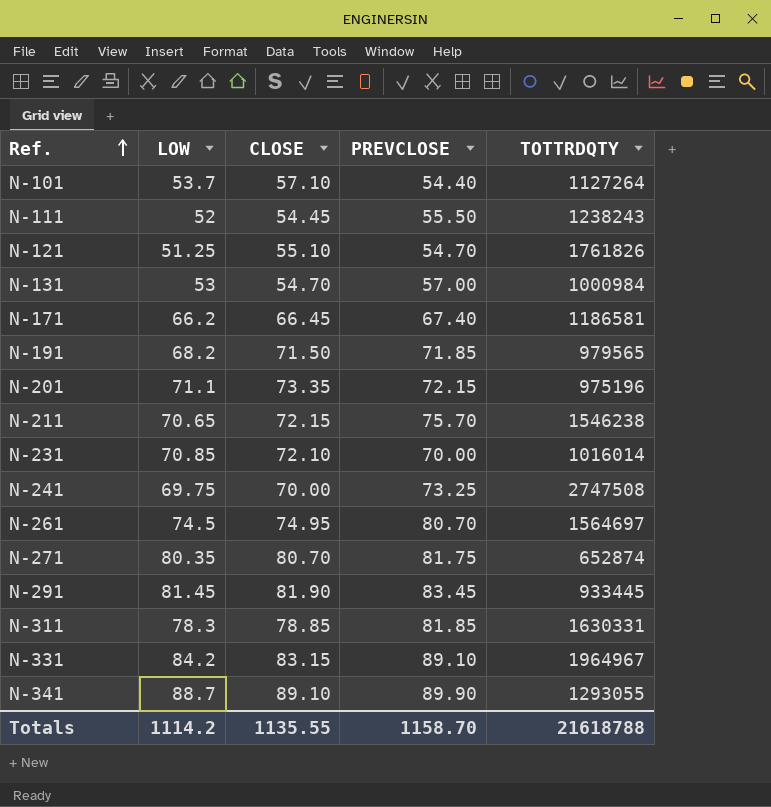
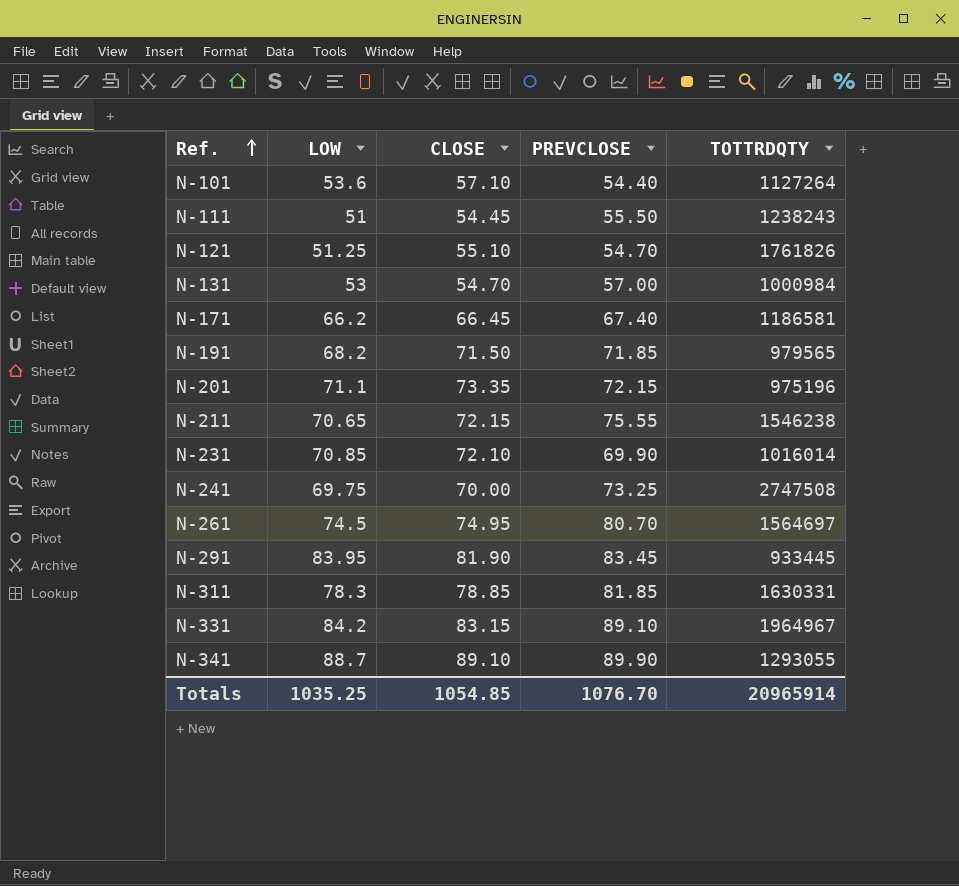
row N-271: 80.35 | 80.70 | 81.75 | 652874 -> none
N-101 | LOW: 53.7 -> 53.6
N-111 | LOW: 52 -> 51
N-211 | PREVCLOSE: 75.70 -> 75.55
N-231 | PREVCLOSE: 70.00 -> 69.90
N-291 | LOW: 81.45 -> 83.95
Totals | LOW: 1114.2 -> 1035.25
Totals | CLOSE: 1135.55 -> 1054.85
Totals | PREVCLOSE: 1158.70 -> 1076.70
Totals | TOTTRDQTY: 21618788 -> 20965914

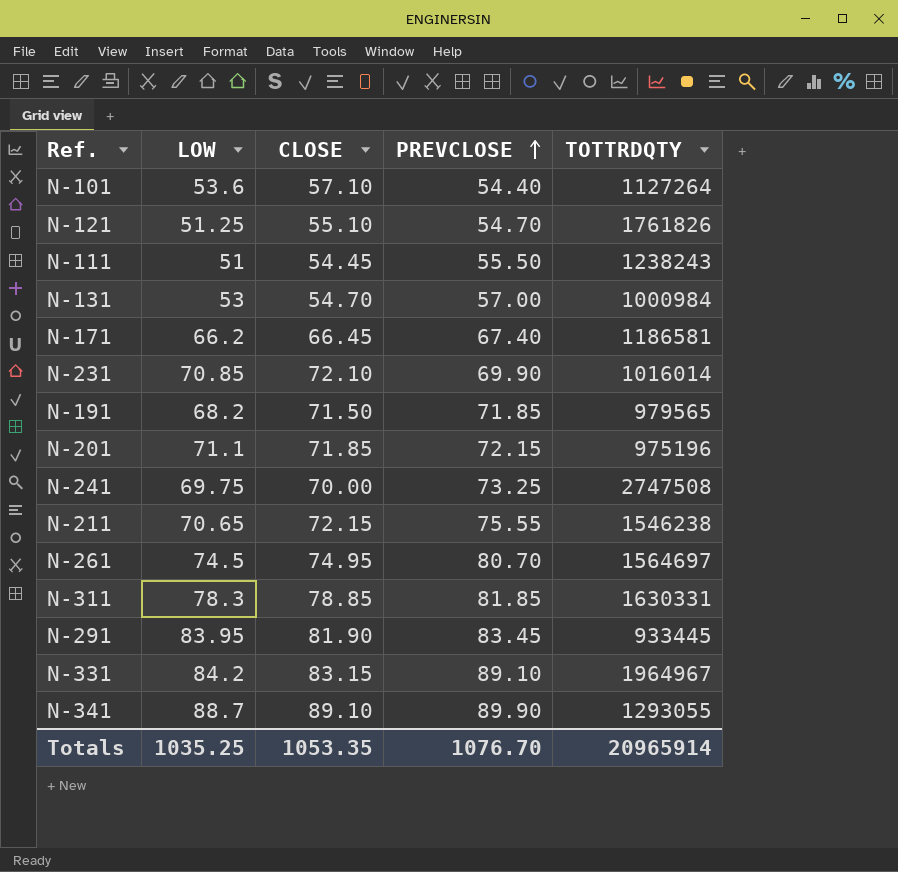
row order: Ref. ascending -> PREVCLOSE ascending
N-201 | CLOSE: 73.35 -> 71.85
Totals | CLOSE: 1054.85 -> 1053.35

